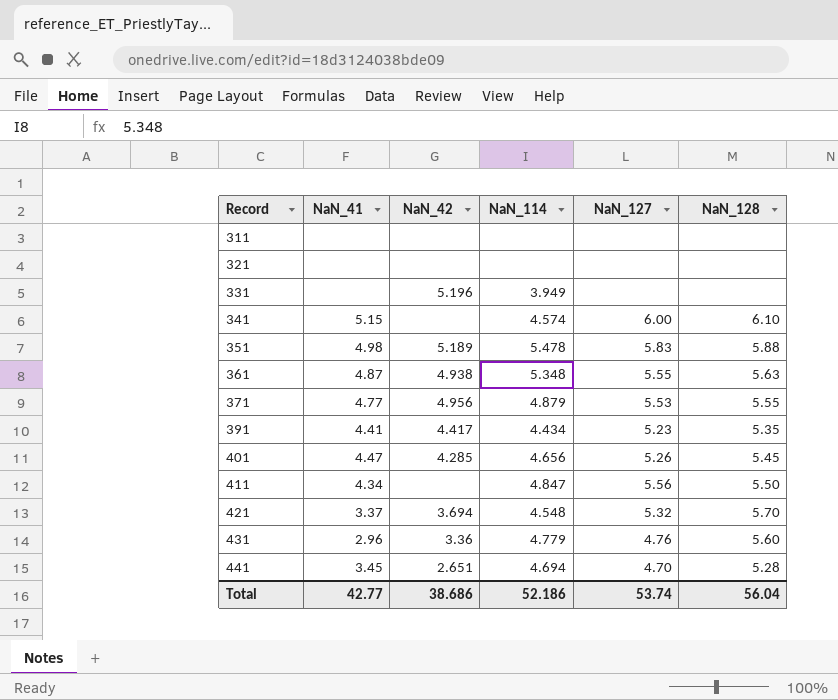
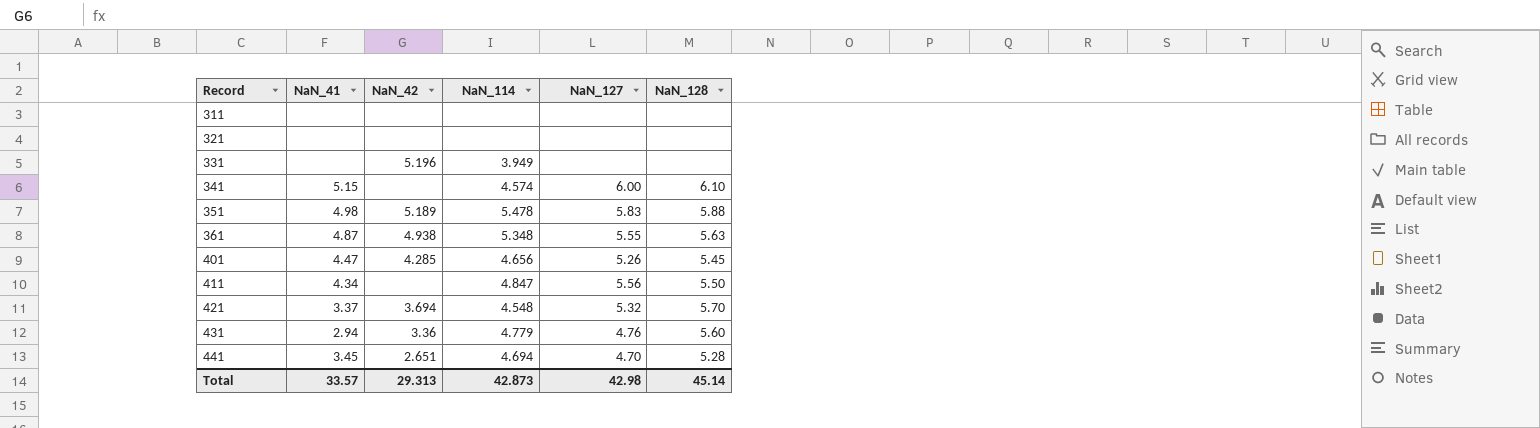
row 371: 4.77 | 4.956 | 4.879 | 5.53 | 5.55 -> none
row 391: 4.41 | 4.417 | 4.434 | 5.23 | 5.35 -> none
431 | NaN_41: 2.96 -> 2.94
Total | NaN_41: 42.77 -> 33.57
Total | NaN_42: 38.686 -> 29.313
Total | NaN_114: 52.186 -> 42.873
Total | NaN_127: 53.74 -> 42.98
Total | NaN_128: 56.04 -> 45.14

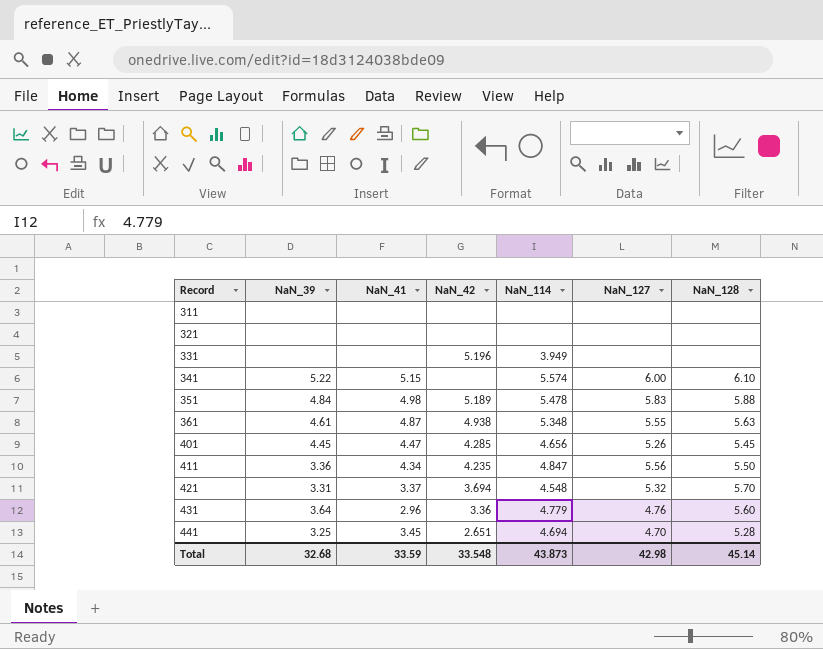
column NaN_39 | position: none -> 2
341 | NaN_114: 4.574 -> 5.574
411 | NaN_42: none -> 4.235
431 | NaN_41: 2.94 -> 2.96
Total | NaN_41: 33.57 -> 33.59
Total | NaN_42: 29.313 -> 33.548
Total | NaN_114: 42.873 -> 43.873

